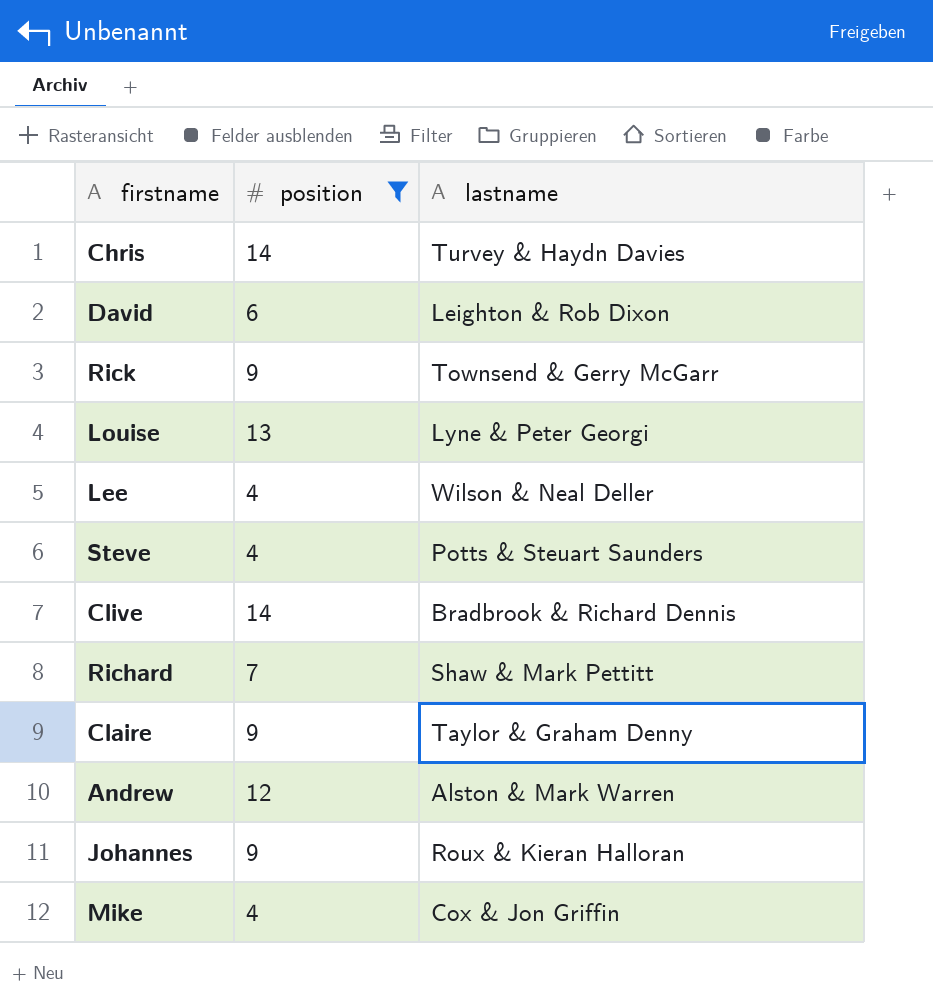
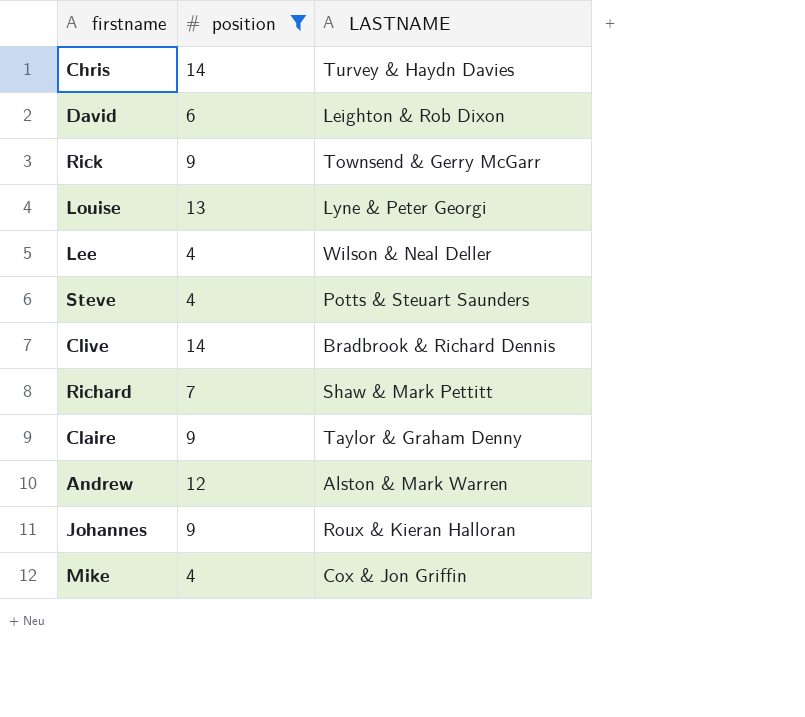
column name: lastname -> LASTNAME

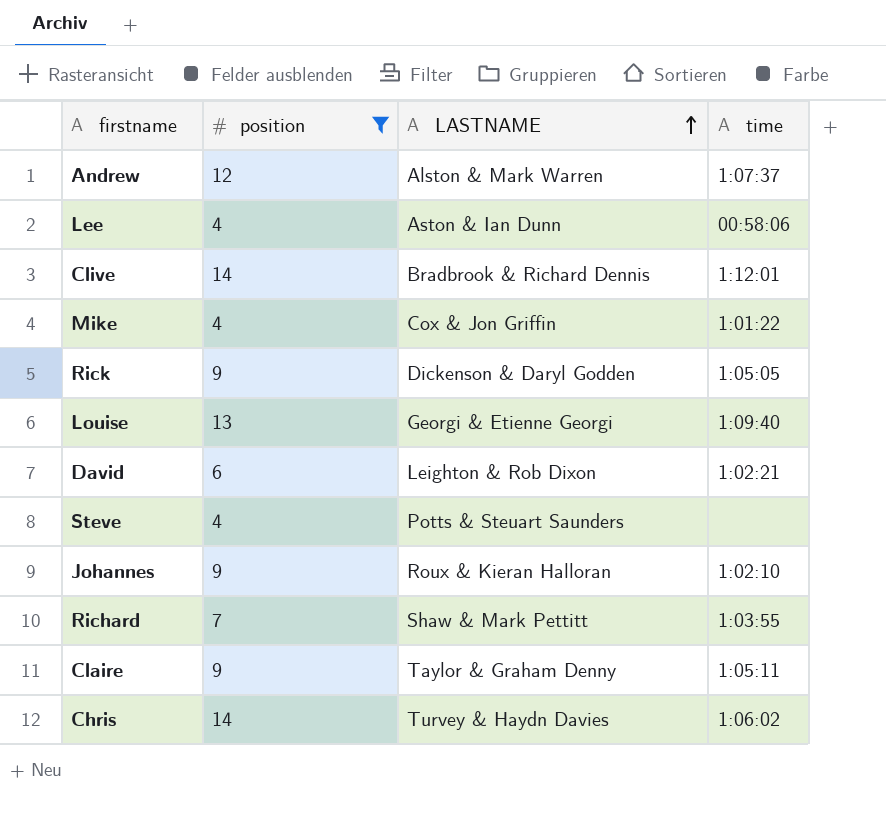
row order: none -> LASTNAME ascending
column time | position: none -> 4
Lee | LASTNAME: Wilson & Neal Deller -> Aston & Ian Dunn
Rick | LASTNAME: Townsend & Gerry McGarr -> Dickenson & Daryl Godden
Louise | LASTNAME: Lyne & Peter Georgi -> Georgi & Etienne Georgi

